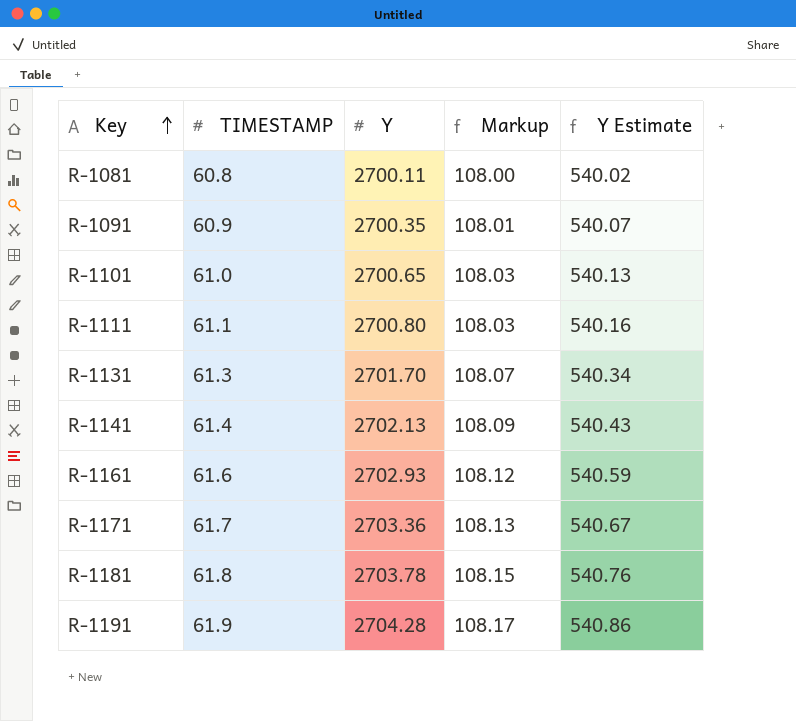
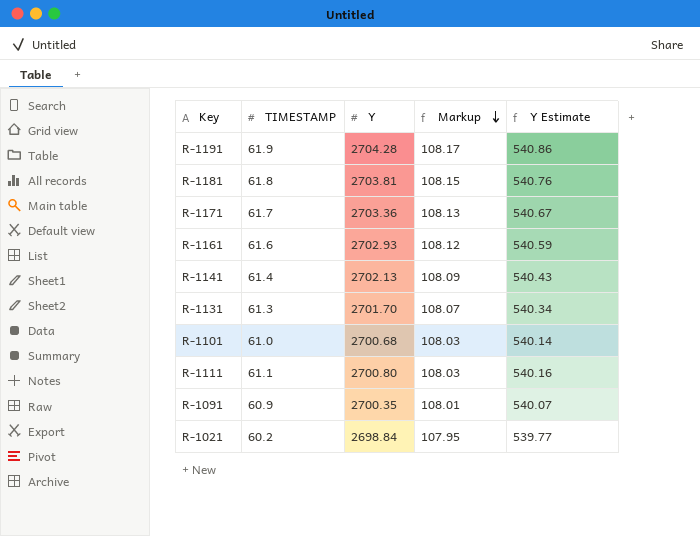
row order: Key ascending -> Markup descending
row R-1081: 60.8 | 2700.11 | 108.00 | 540.02 -> none
R-1181 | Y: 2703.78 -> 2703.81
R-1101 | Y: 2700.65 -> 2700.68
R-1101 | Y Estimate: 540.13 -> 540.14
row R-1021: none -> 60.2 | 2698.84 | 107.95 | 539.77

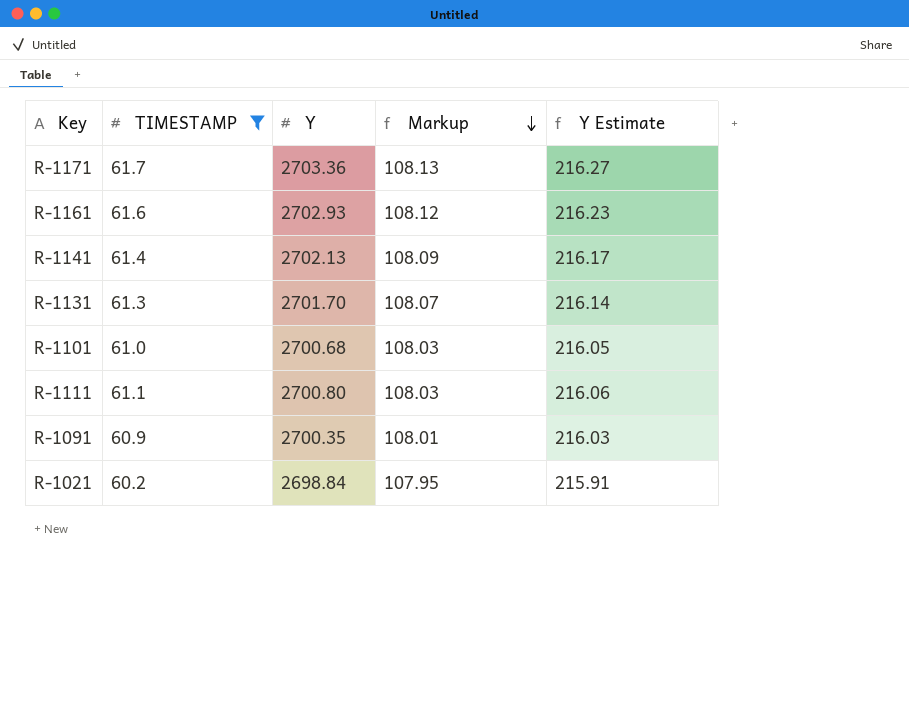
filter: none -> TIMESTAMP <= 61.7
column Y Estimate | formula: [Y] * 0.2 -> [Y] * 0.08

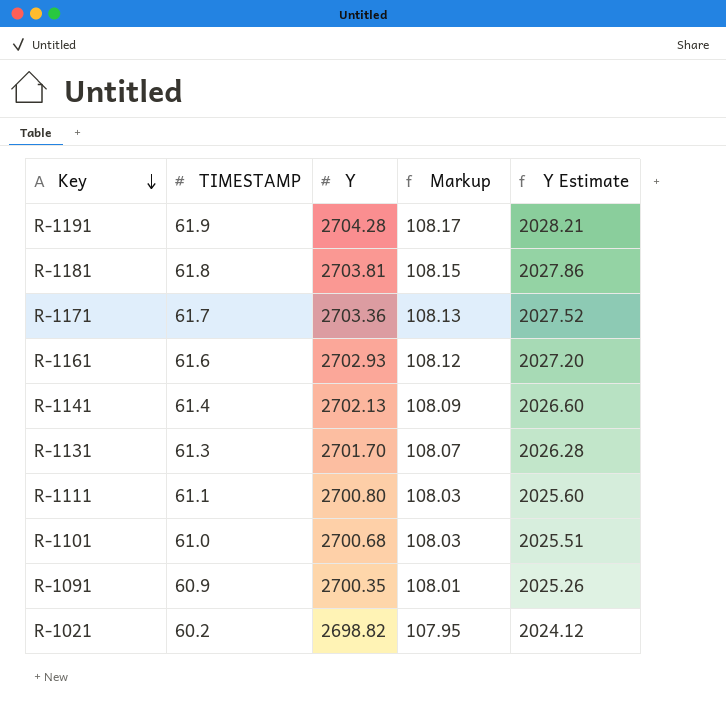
filter: TIMESTAMP <= 61.7 -> none
row order: Markup descending -> Key descending
column Y Estimate | formula: [Y] * 0.08 -> [Y] * 0.75
R-1021 | Y: 2698.84 -> 2698.82

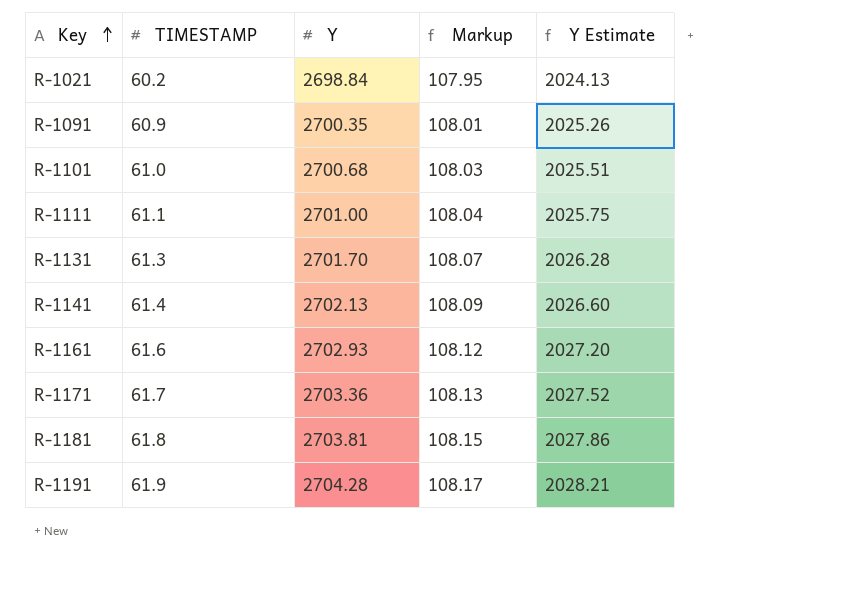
row order: Key descending -> Key ascending
R-1021 | Y: 2698.82 -> 2698.84
R-1021 | Y Estimate: 2024.12 -> 2024.13
R-1111 | Y: 2700.80 -> 2701.00
R-1111 | Markup: 108.03 -> 108.04
R-1111 | Y Estimate: 2025.60 -> 2025.75

